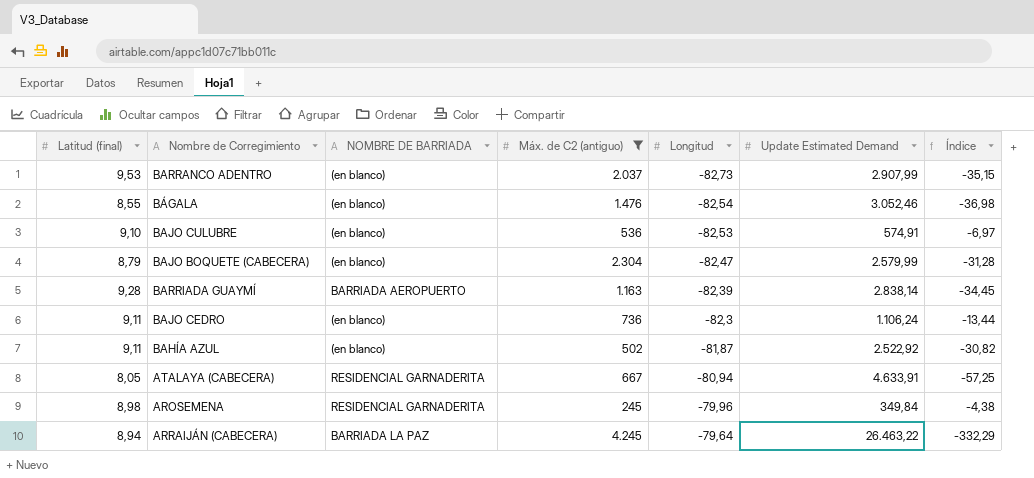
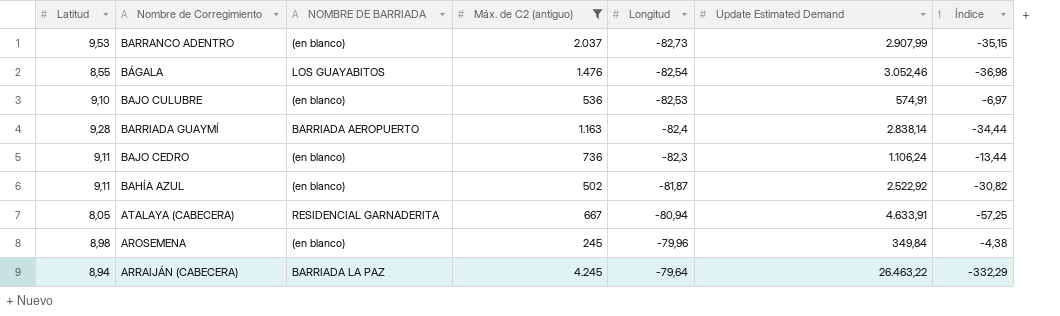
column name: Latitud (final) -> Latitud
row BAJO BOQUETE (CABECERA): 8,79 | (en blanco) | 2.304 | -82,47 | 2.579,99 | -31,28 -> none
BÁGALA | NOMBRE DE BARRIADA: (en blanco) -> LOS GUAYABITOS
BARRIADA GUAYMÍ | Longitud: -82,39 -> -82,4
BARRIADA GUAYMÍ | Índice: -34,45 -> -34,44
AROSEMENA | NOMBRE DE BARRIADA: RESIDENCIAL GARNADERITA -> (en blanco)

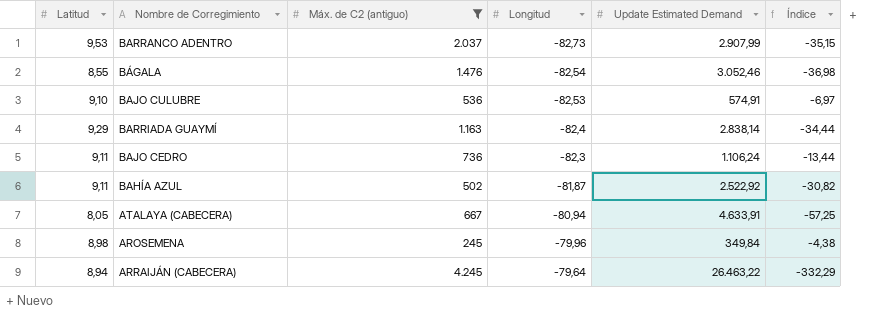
column NOMBRE DE BARRIADA | position: 3 -> none
BARRIADA GUAYMÍ | Latitud: 9,28 -> 9,29

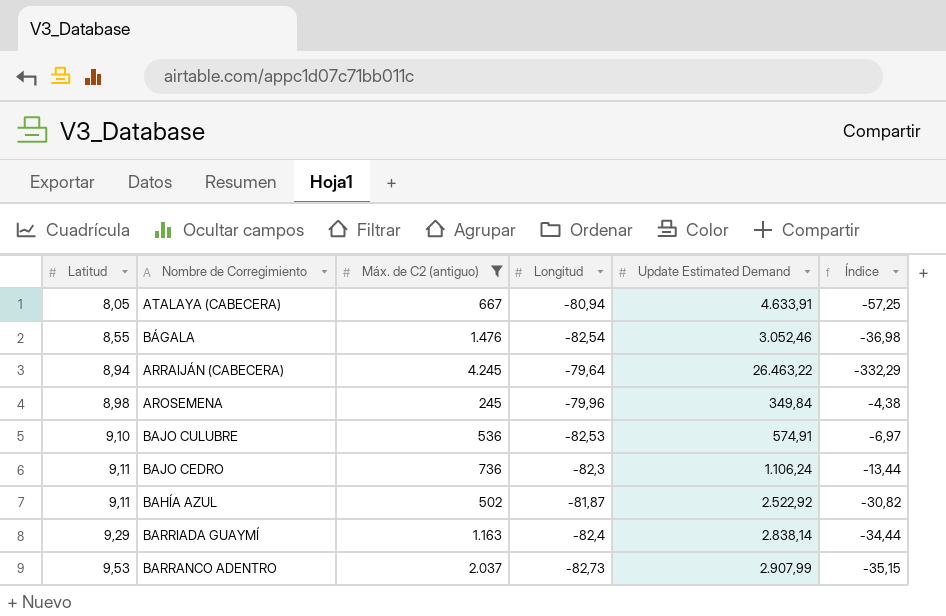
row order: Longitud ascending -> Latitud ascending

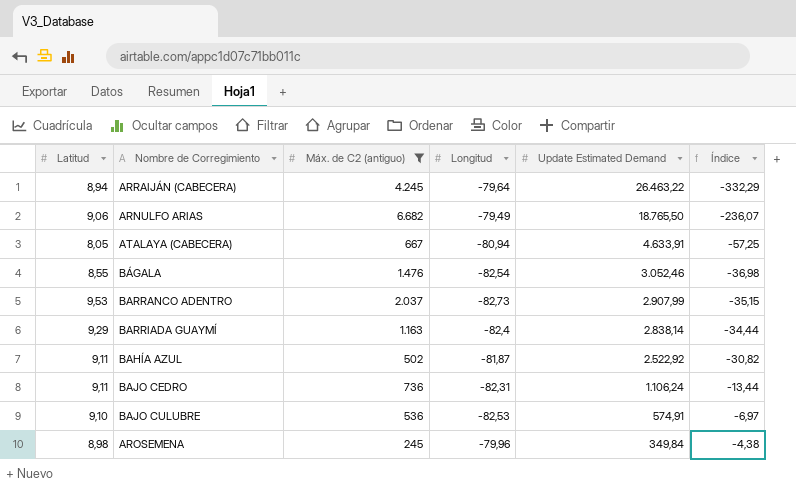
row order: Latitud ascending -> Update Estimated Demand descending
row ARNULFO ARIAS: none -> 9,06 | 6.682 | -79,49 | 18.765,50 | -236,07
BAJO CEDRO | Longitud: -82,3 -> -82,31

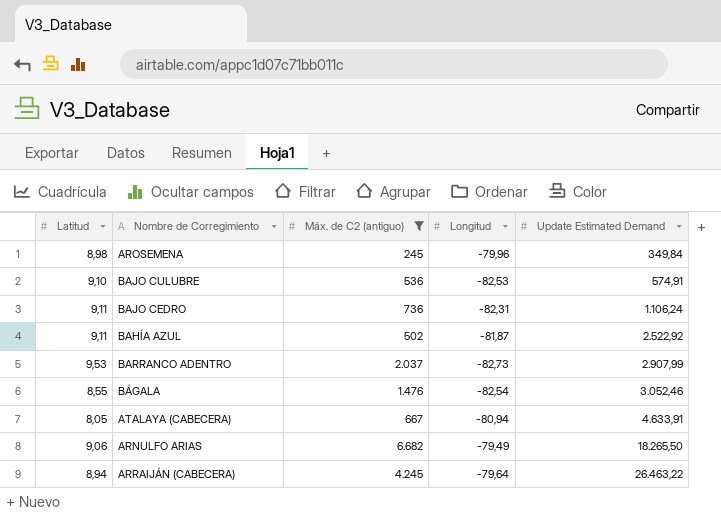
row order: Update Estimated Demand descending -> Update Estimated Demand ascending
column Índice | formula: [Update Estimated Demand] / [Longitud] -> none
row BARRIADA GUAYMÍ: 9,29 | 1.163 | -82,4 | 2.838,14 | -34,44 -> none
ARNULFO ARIAS | Update Estimated Demand: 18.765,50 -> 18.265,50

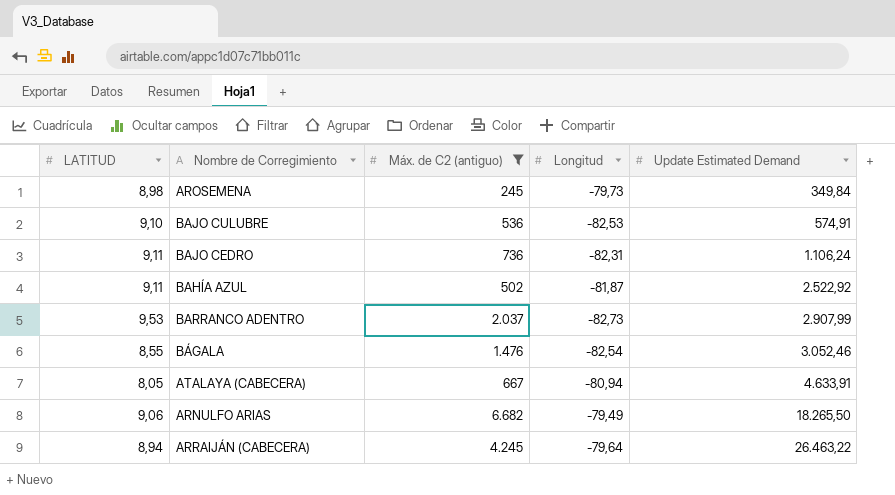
column name: Latitud -> LATITUD
AROSEMENA | Longitud: -79,96 -> -79,73

